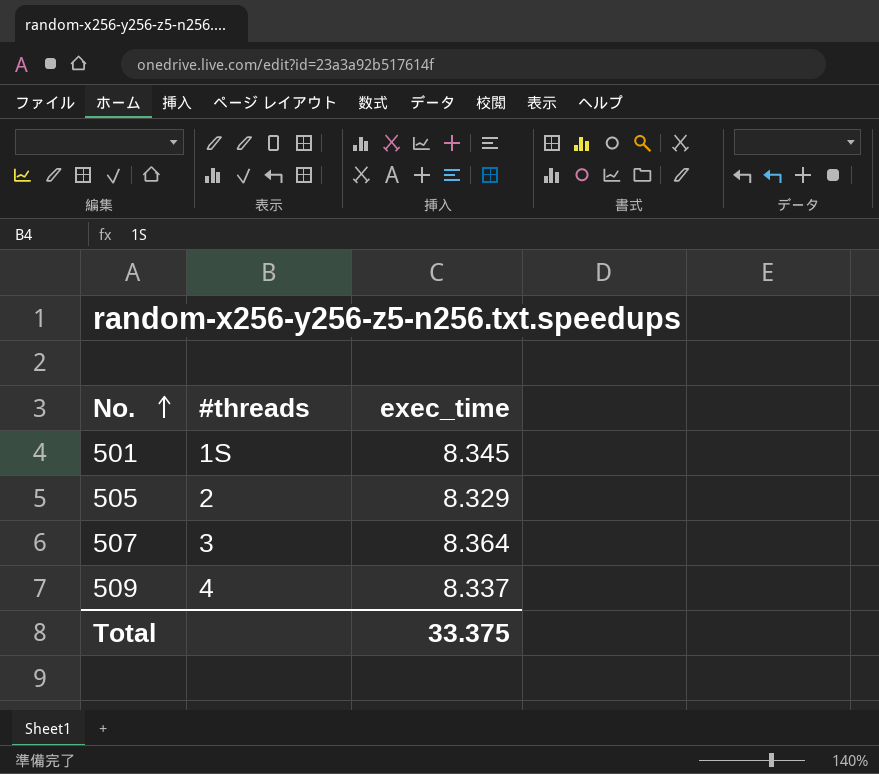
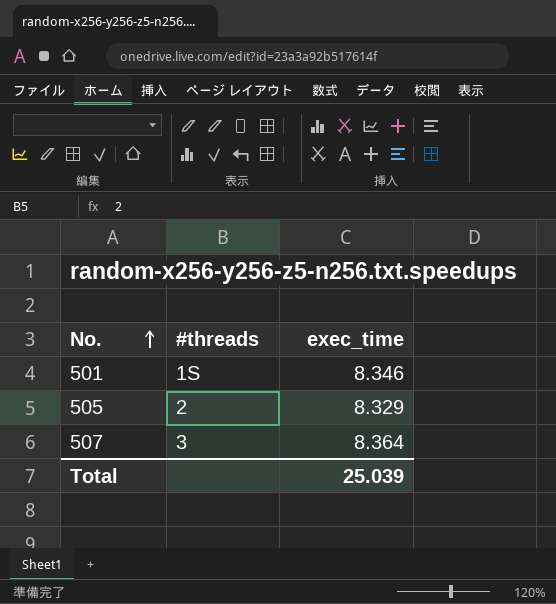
row 509: 4 | 8.337 -> none
501 | exec_time: 8.345 -> 8.346
Total | exec_time: 33.375 -> 25.039

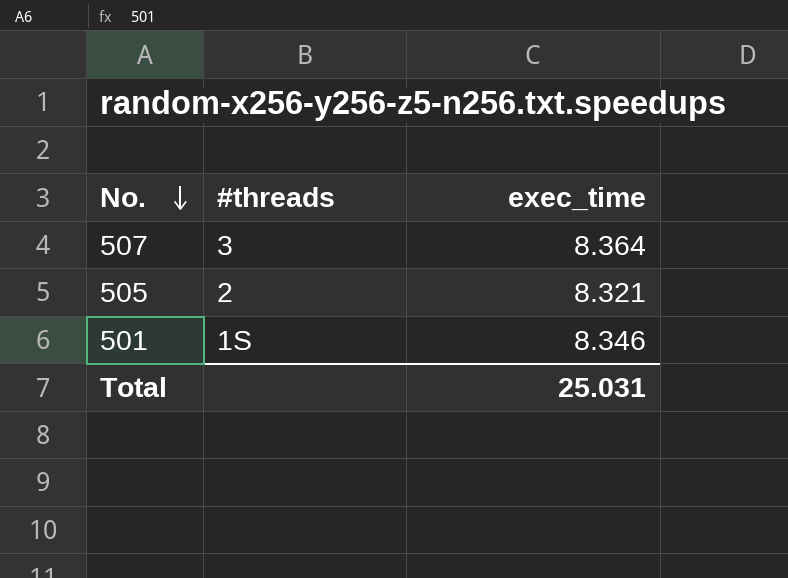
row order: No. ascending -> No. descending
505 | exec_time: 8.329 -> 8.321
Total | exec_time: 25.039 -> 25.031

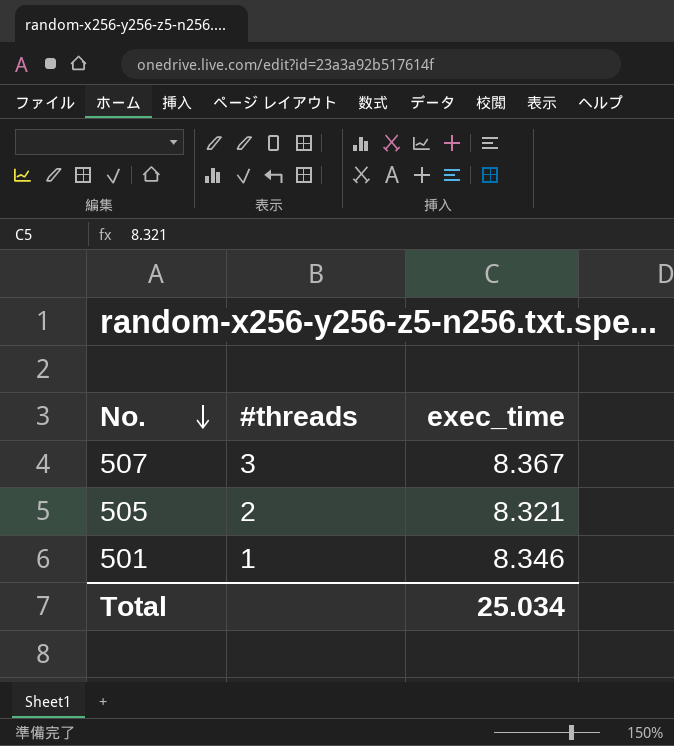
507 | exec_time: 8.364 -> 8.367
501 | #threads: 1S -> 1
Total | exec_time: 25.031 -> 25.034

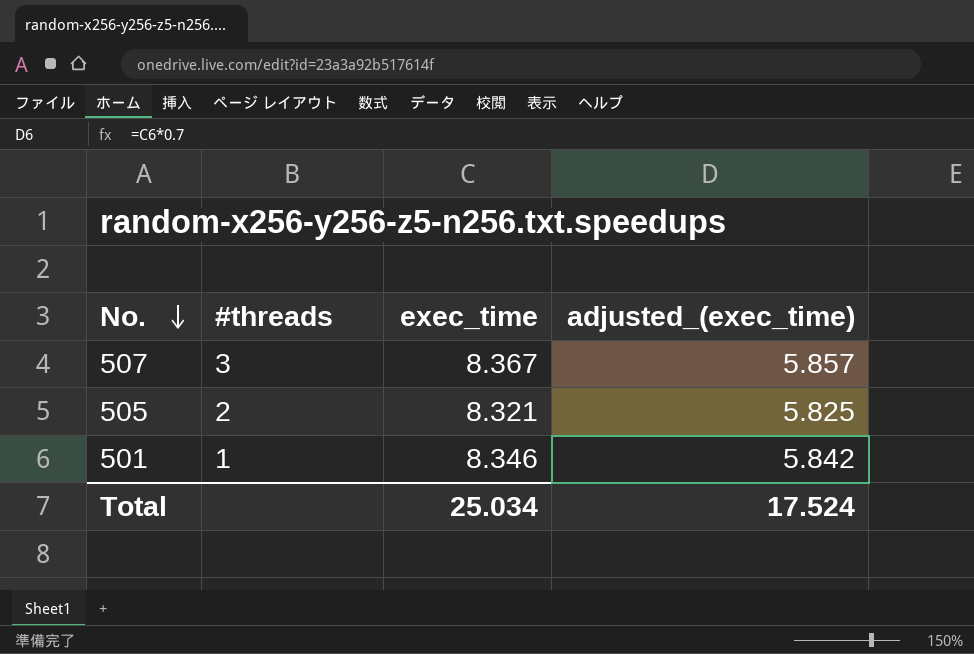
column adjusted_(exec_time) | formula: none -> [exec_time] * 0.7

